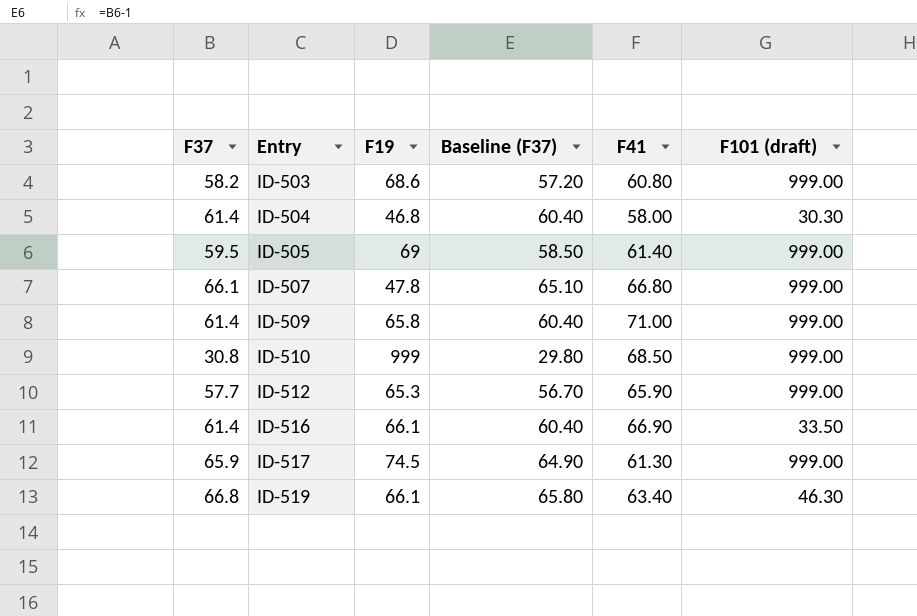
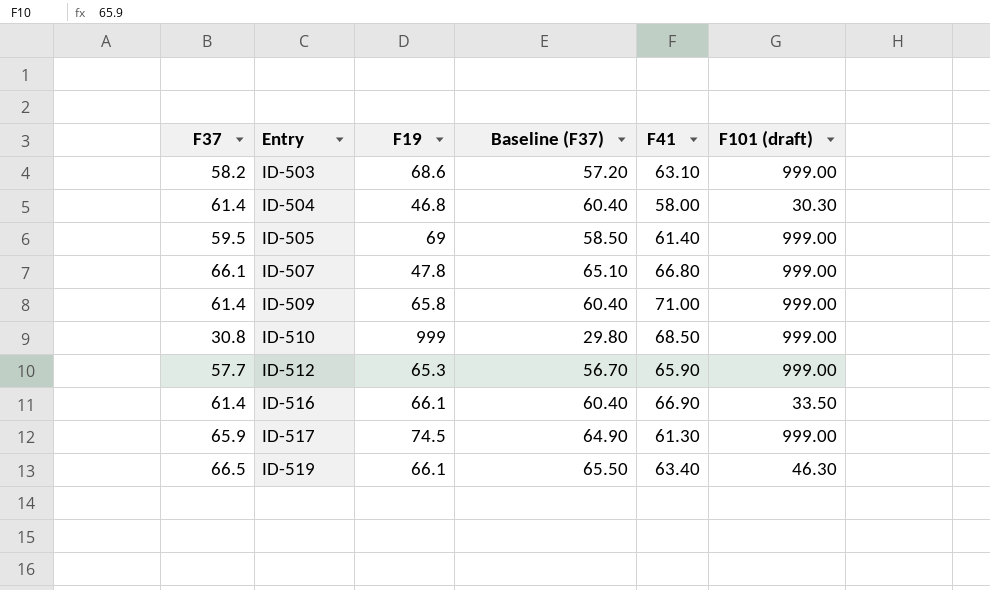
ID-503 | F41: 60.80 -> 63.10
ID-519 | F37: 66.8 -> 66.5
ID-519 | Baseline (F37): 65.80 -> 65.50

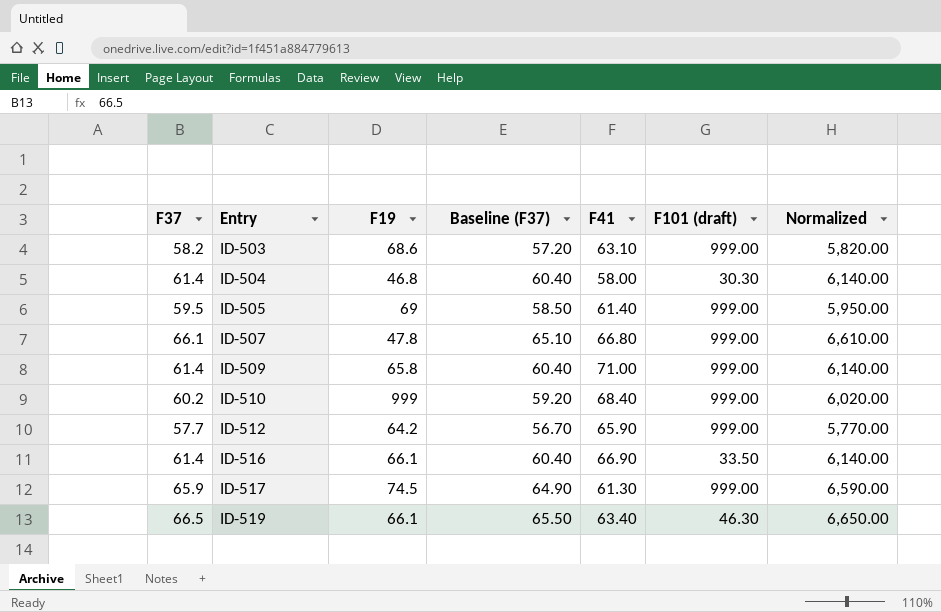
column Normalized | formula: none -> [F37] * 100
ID-510 | F37: 30.8 -> 60.2
ID-510 | Baseline (F37): 29.80 -> 59.20
ID-510 | F41: 68.50 -> 68.40
ID-512 | F19: 65.3 -> 64.2

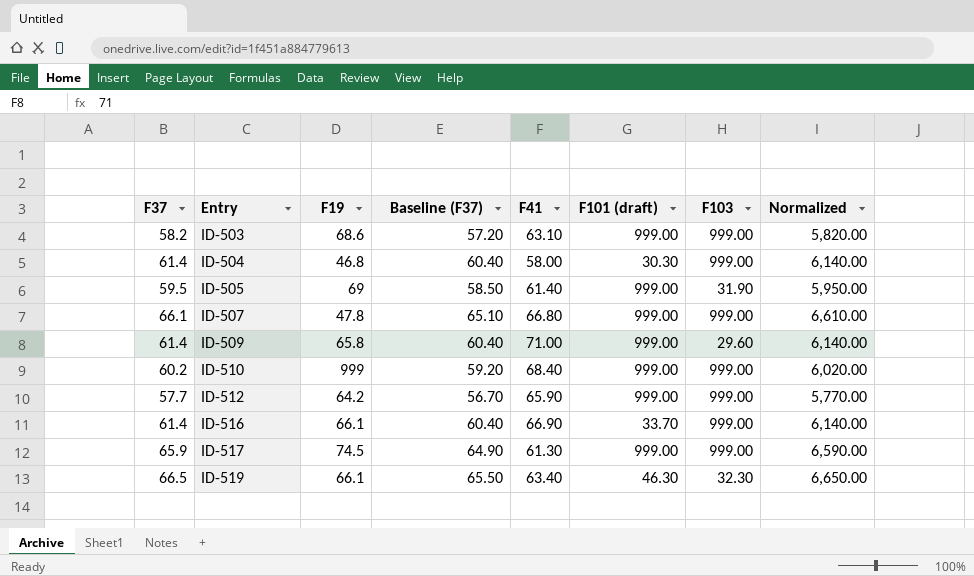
column F103 | position: none -> 7
ID-516 | F101 (draft): 33.50 -> 33.70

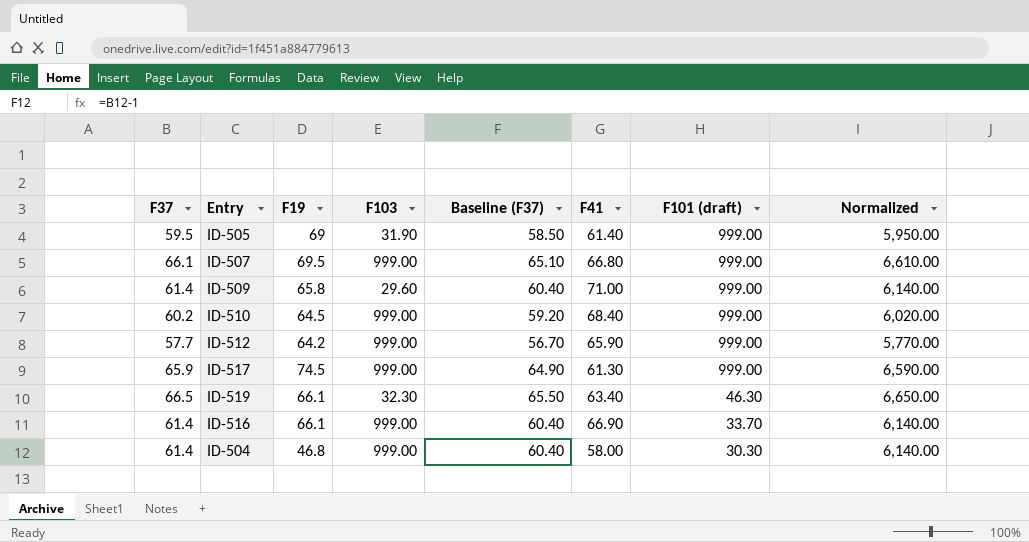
row order: Entry ascending -> F101 (draft) descending
column F103 | position: 7 -> 4
row ID-503: 58.2 | 68.6 | 57.20 | 63.10 | 999.00 | 999.00 | 5,820.00 -> none
ID-507 | F19: 47.8 -> 69.5
ID-510 | F19: 999 -> 64.5

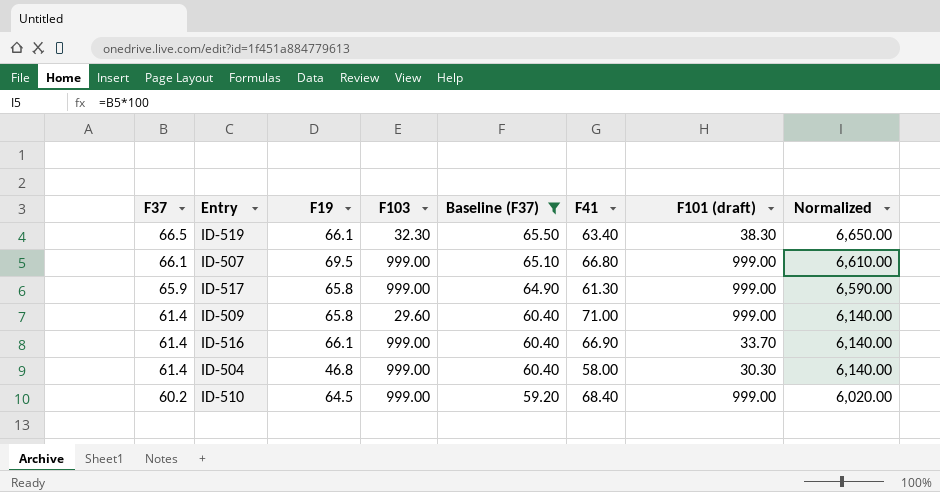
filter: none -> Baseline (F37) >= 59.20
row order: F101 (draft) descending -> F37 descending
ID-519 | F101 (draft): 46.30 -> 38.30
ID-517 | F19: 74.5 -> 65.8

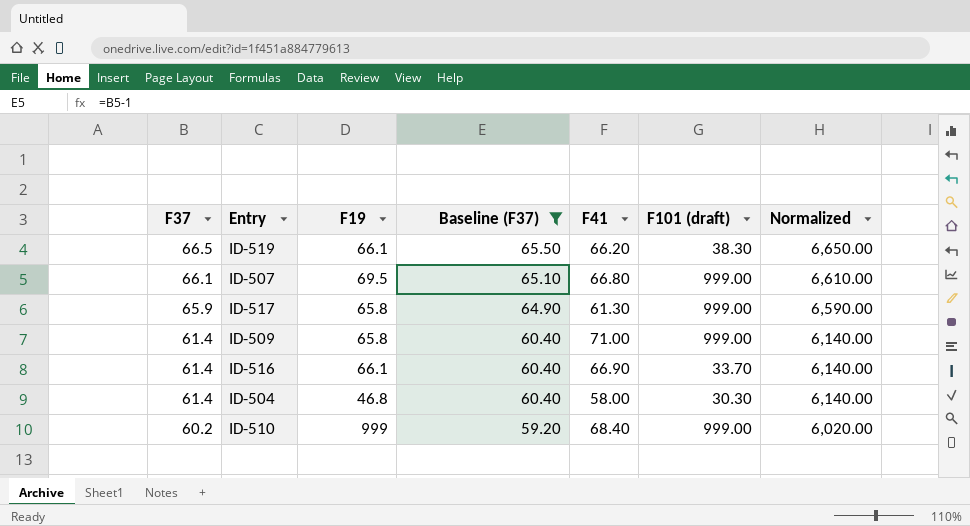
column F103 | position: 4 -> none
ID-519 | F41: 63.40 -> 66.20
ID-510 | F19: 64.5 -> 999

